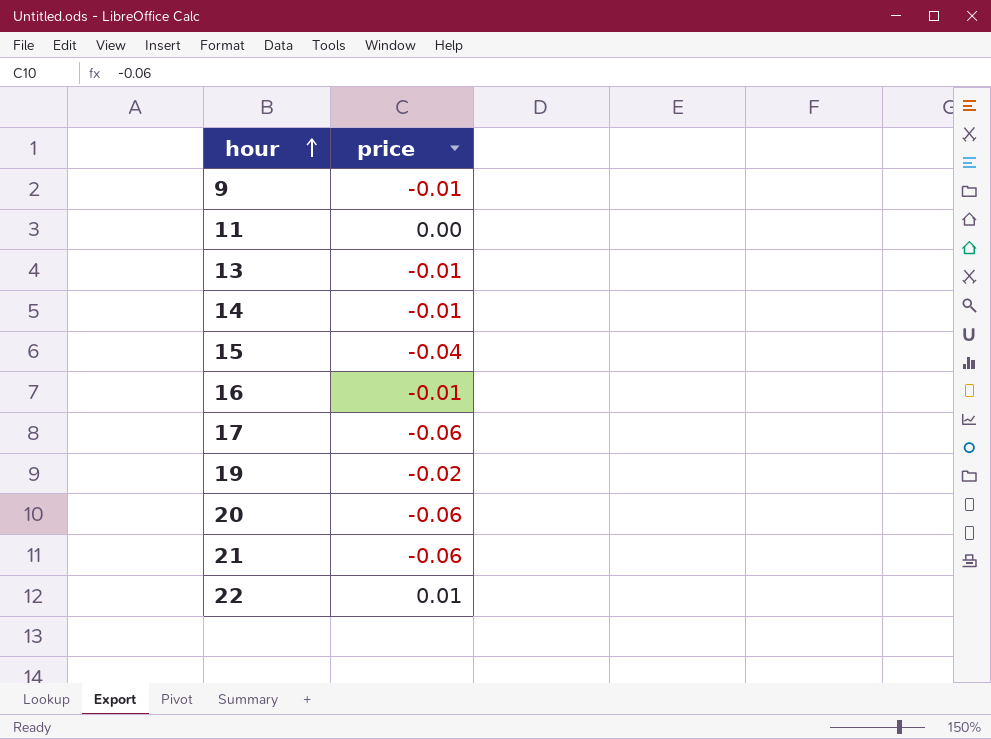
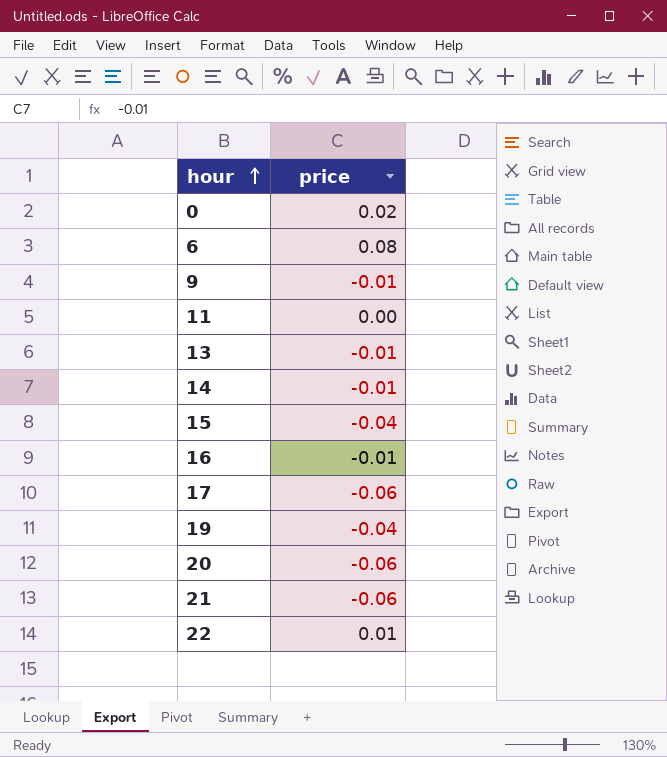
row 0: none -> 0.02
row 6: none -> 0.08
19 | price: -0.02 -> -0.04

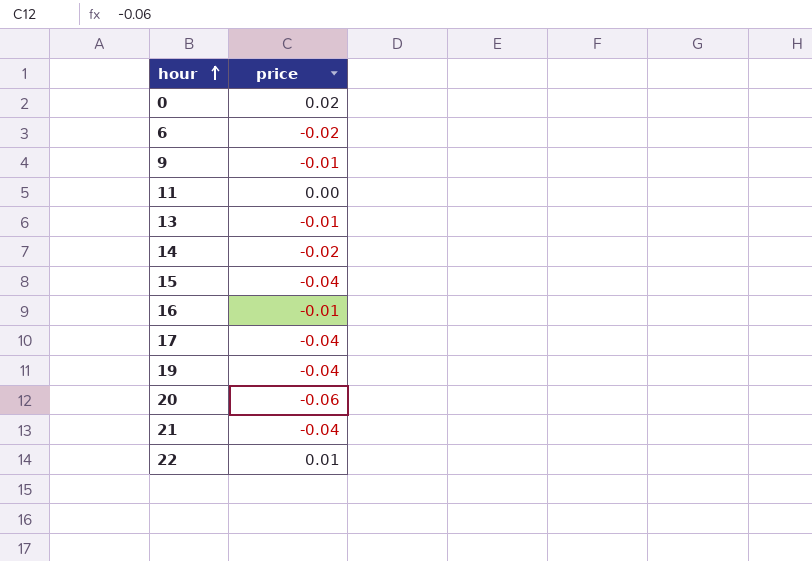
6 | price: 0.08 -> -0.02
14 | price: -0.01 -> -0.02
17 | price: -0.06 -> -0.04
21 | price: -0.06 -> -0.04

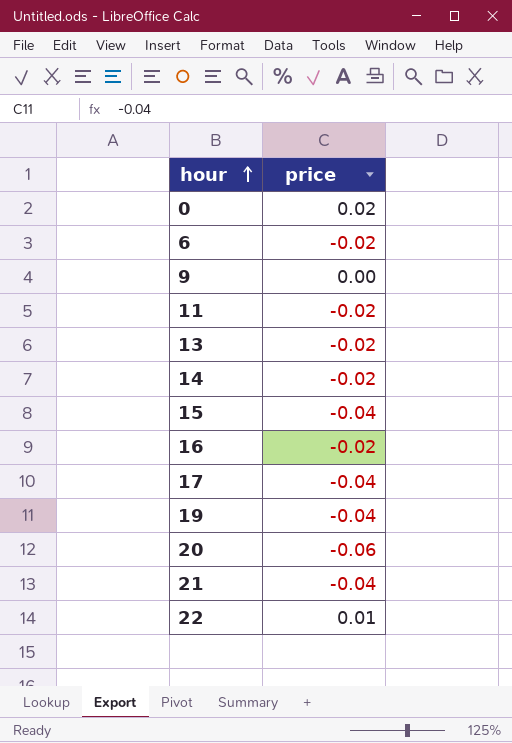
9 | price: -0.01 -> 0.00
11 | price: 0.00 -> -0.02
13 | price: -0.01 -> -0.02
16 | price: -0.01 -> -0.02

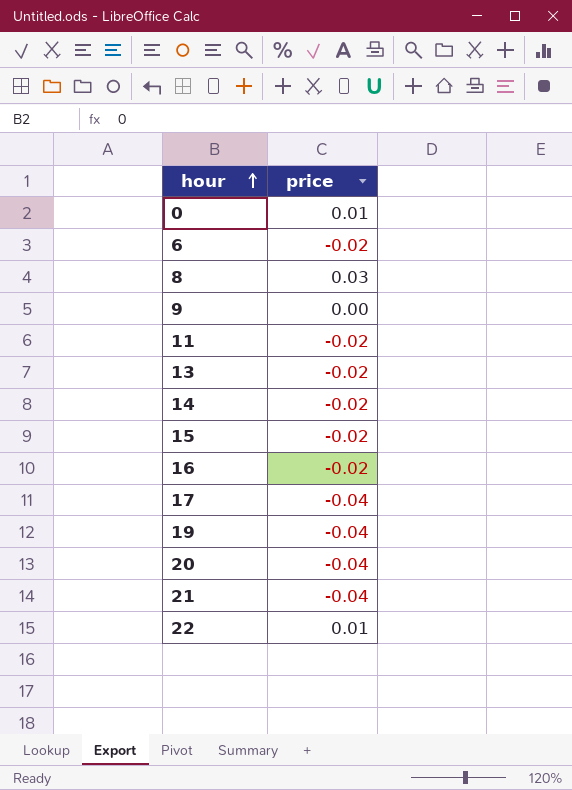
0 | price: 0.02 -> 0.01
row 8: none -> 0.03
15 | price: -0.04 -> -0.02
20 | price: -0.06 -> -0.04

